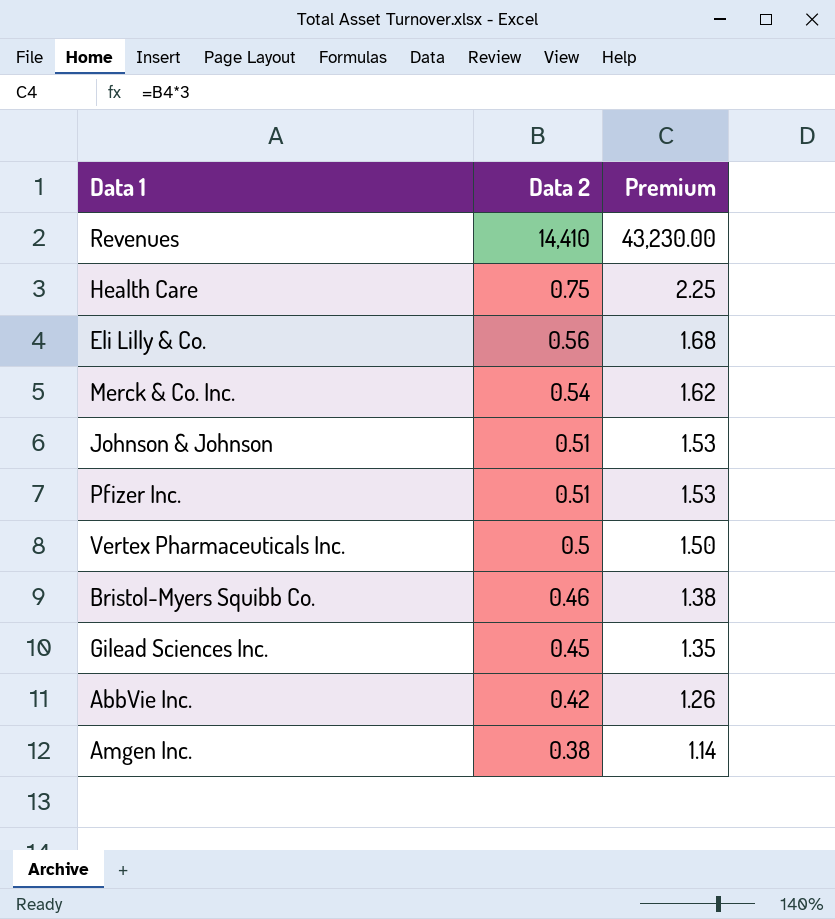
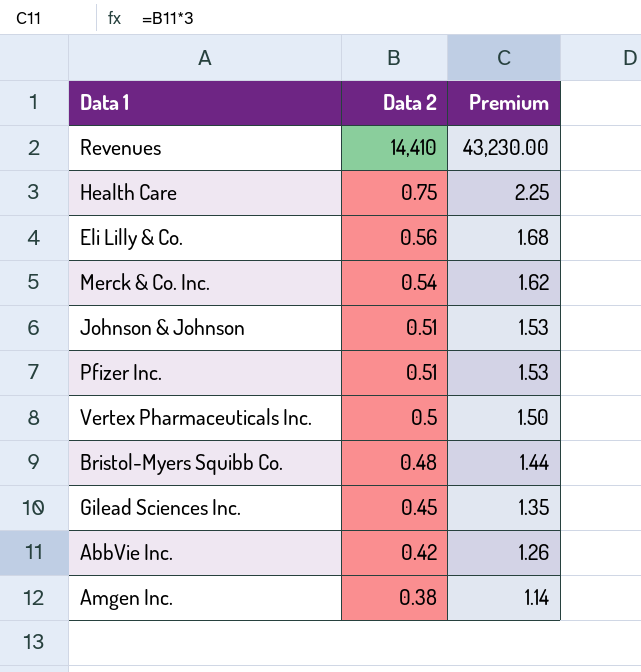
Bristol-Myers Squibb Co. | Data 2: 0.46 -> 0.48
Bristol-Myers Squibb Co. | Premium: 1.38 -> 1.44

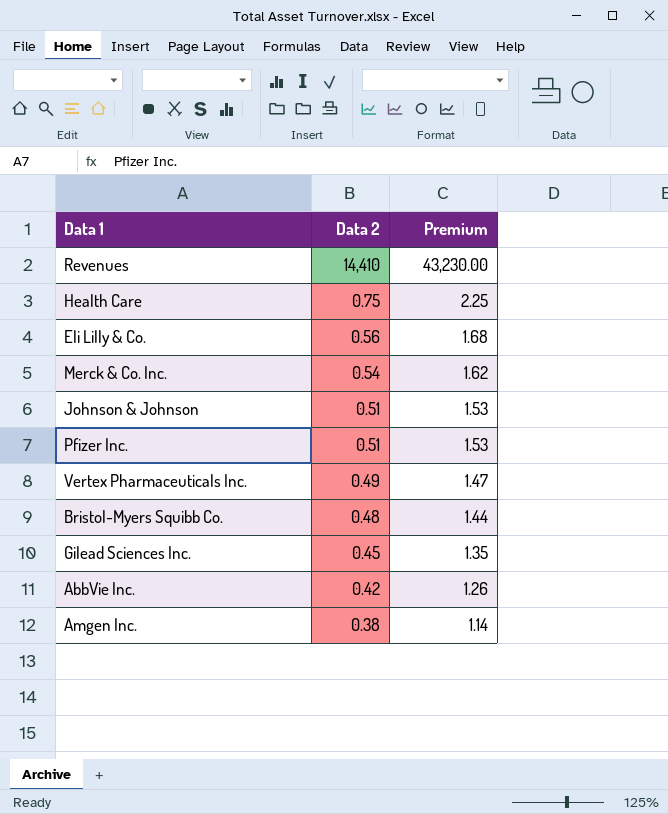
Vertex Pharmaceuticals Inc. | Data 2: 0.5 -> 0.49
Vertex Pharmaceuticals Inc. | Premium: 1.50 -> 1.47

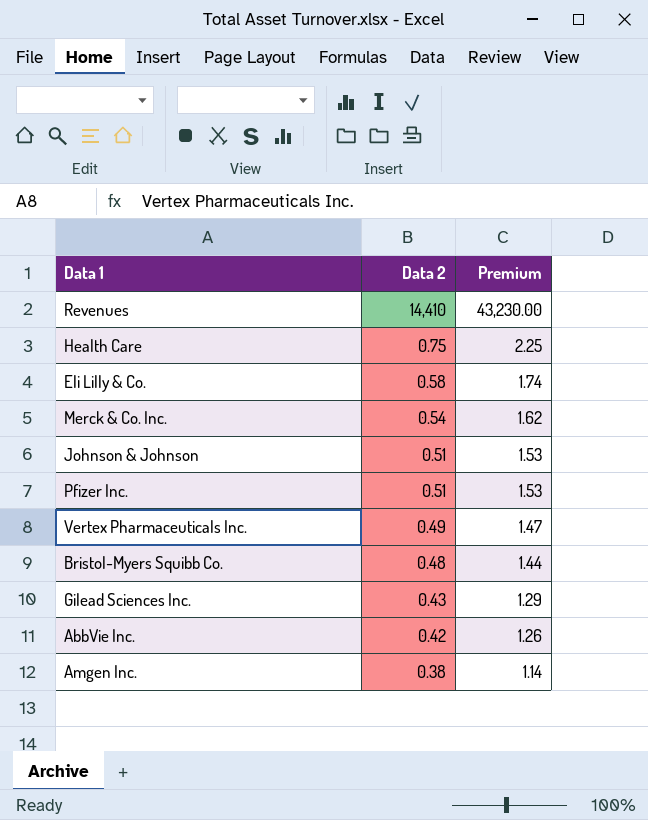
Eli Lilly & Co. | Data 2: 0.56 -> 0.58
Eli Lilly & Co. | Premium: 1.68 -> 1.74
Gilead Sciences Inc. | Data 2: 0.45 -> 0.43
Gilead Sciences Inc. | Premium: 1.35 -> 1.29

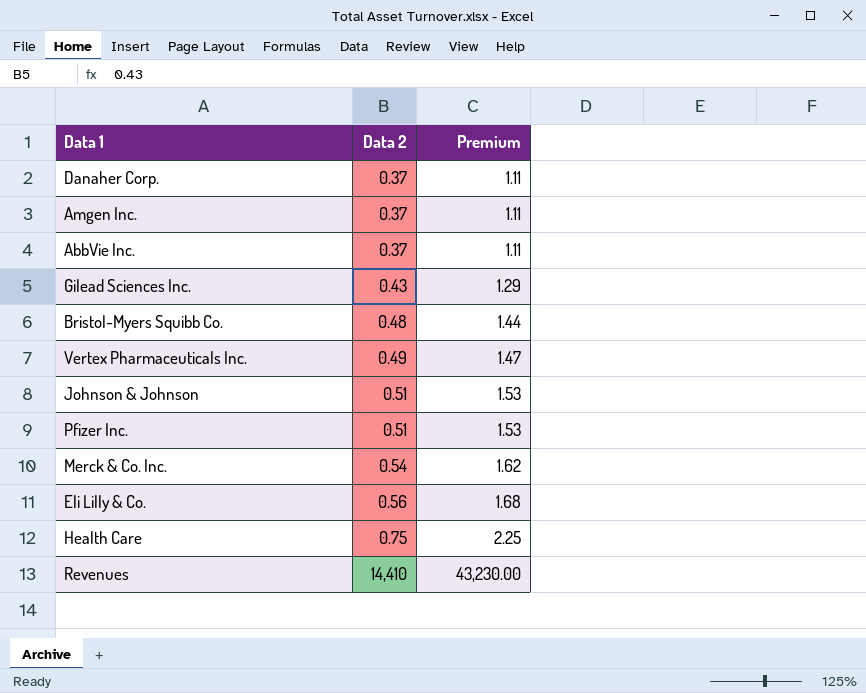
row order: Data 2 descending -> Data 2 ascending
row Danaher Corp.: none -> 0.37 | 1.11
Amgen Inc. | Data 2: 0.38 -> 0.37
Amgen Inc. | Premium: 1.14 -> 1.11
AbbVie Inc. | Data 2: 0.42 -> 0.37
AbbVie Inc. | Premium: 1.26 -> 1.11
Eli Lilly & Co. | Data 2: 0.58 -> 0.56
Eli Lilly & Co. | Premium: 1.74 -> 1.68

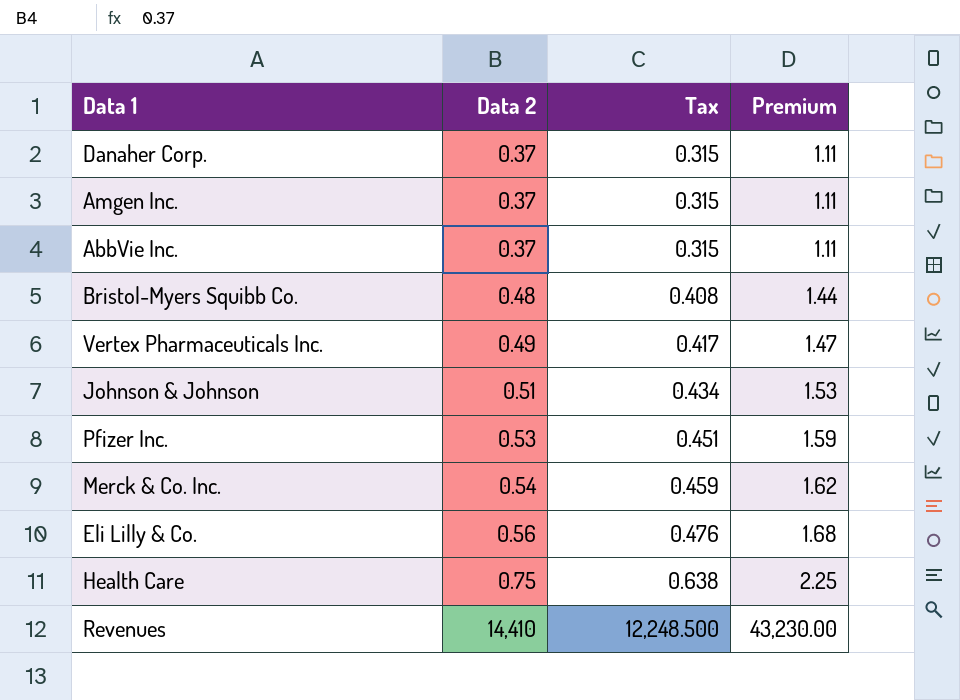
column Tax | formula: none -> [Data 2] * 0.85
row Gilead Sciences Inc.: 0.43 | 1.29 -> none
Pfizer Inc. | Data 2: 0.51 -> 0.53
Pfizer Inc. | Premium: 1.53 -> 1.59

